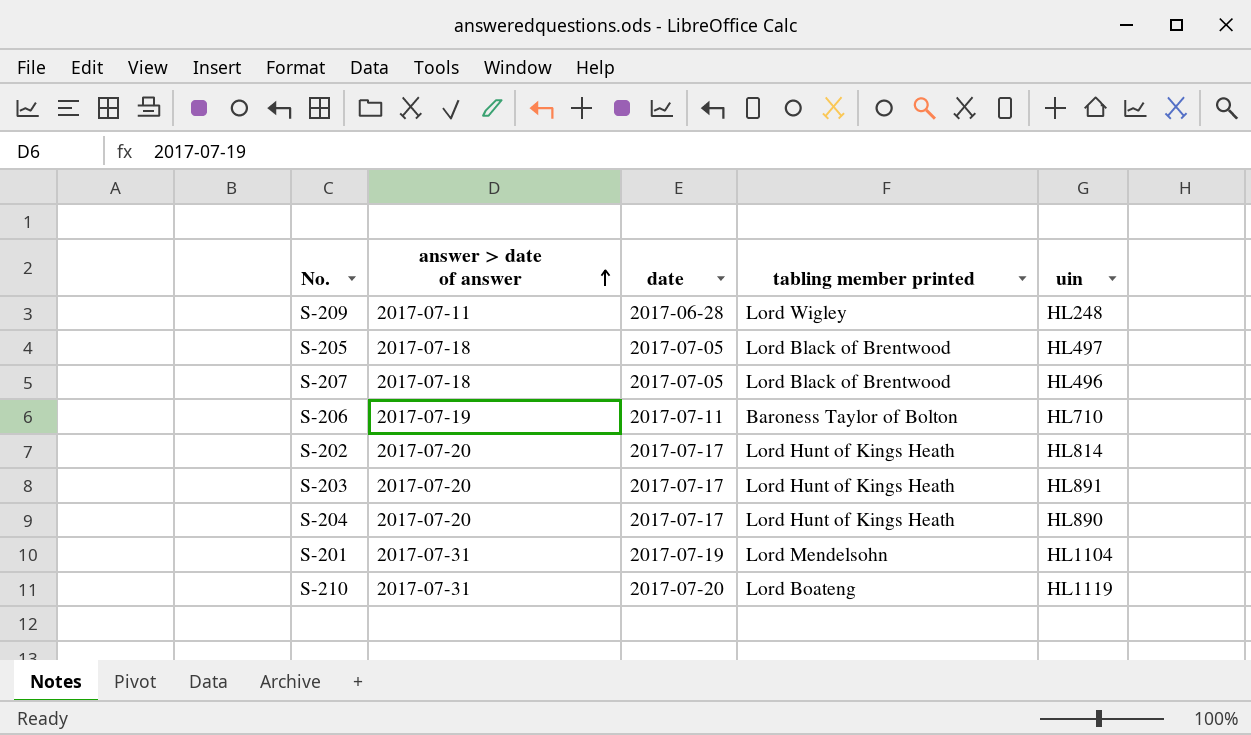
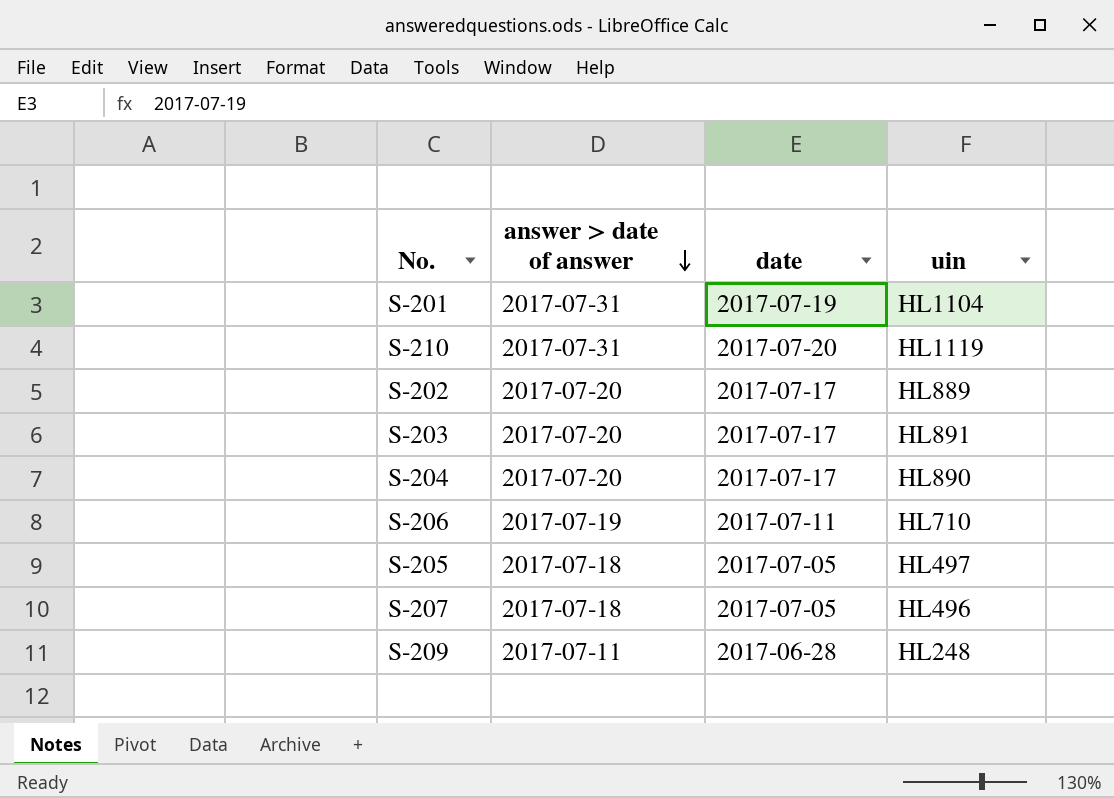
row order: answer > date of answer ascending -> answer > date of answer descending
column tabling member printed | position: 4 -> none
S-202 | uin: HL814 -> HL889

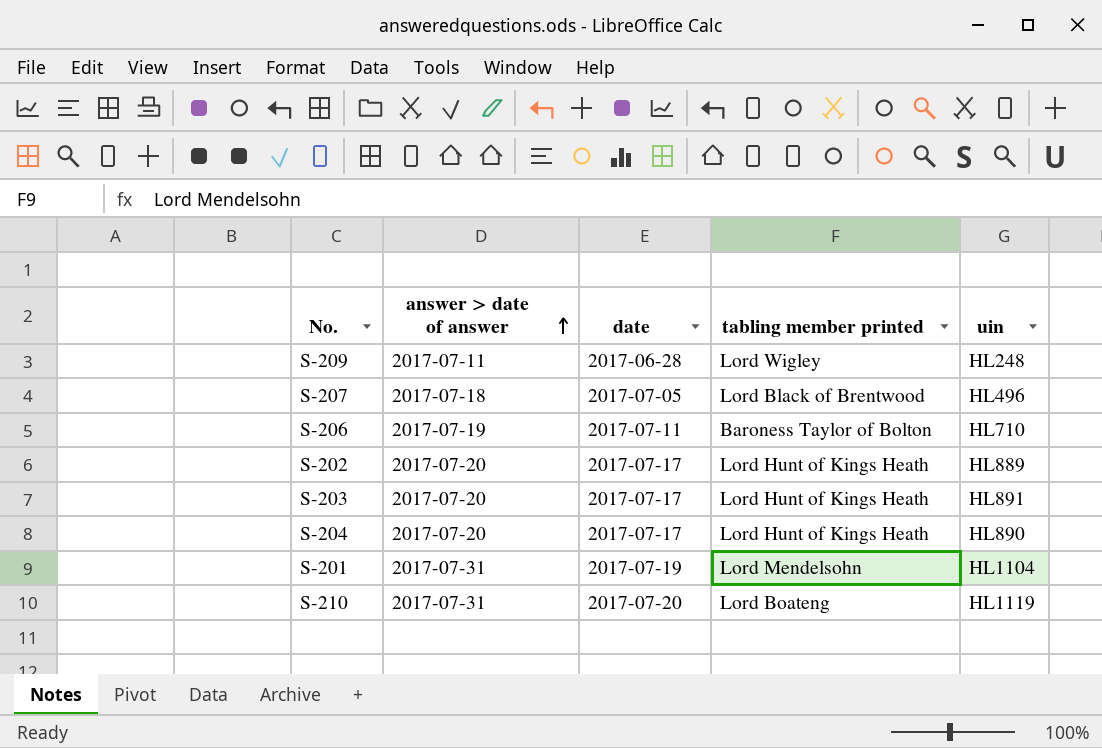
row order: answer > date of answer descending -> answer > date of answer ascending
column tabling member printed | position: none -> 4
row S-205: 2017-07-18 | 2017-07-05 | HL497 -> none

